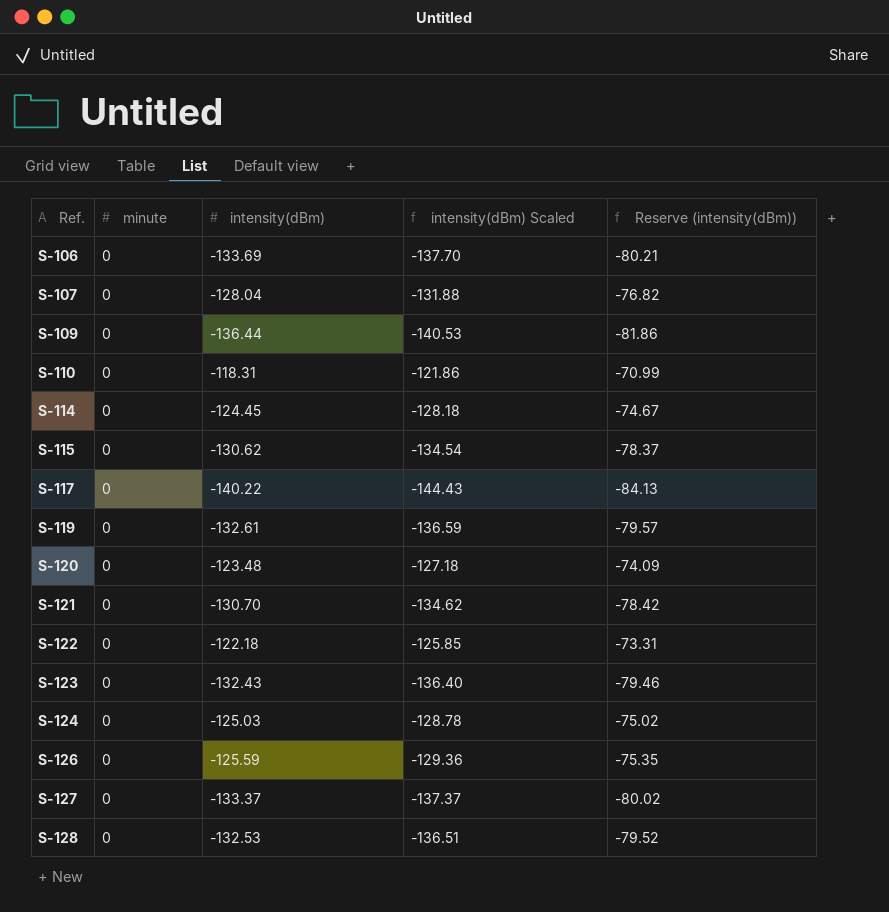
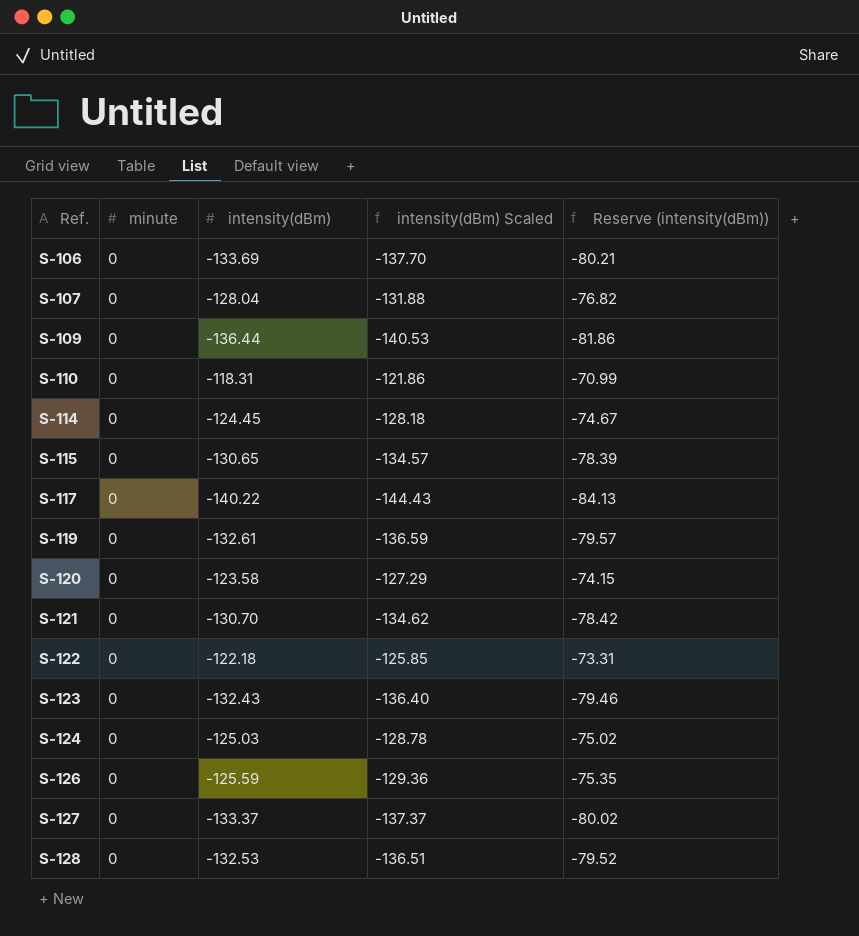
S-115 | intensity(dBm): -130.62 -> -130.65
S-115 | intensity(dBm) Scaled: -134.54 -> -134.57
S-115 | Reserve (intensity(dBm)): -78.37 -> -78.39
S-120 | intensity(dBm): -123.48 -> -123.58
S-120 | intensity(dBm) Scaled: -127.18 -> -127.29
S-120 | Reserve (intensity(dBm)): -74.09 -> -74.15

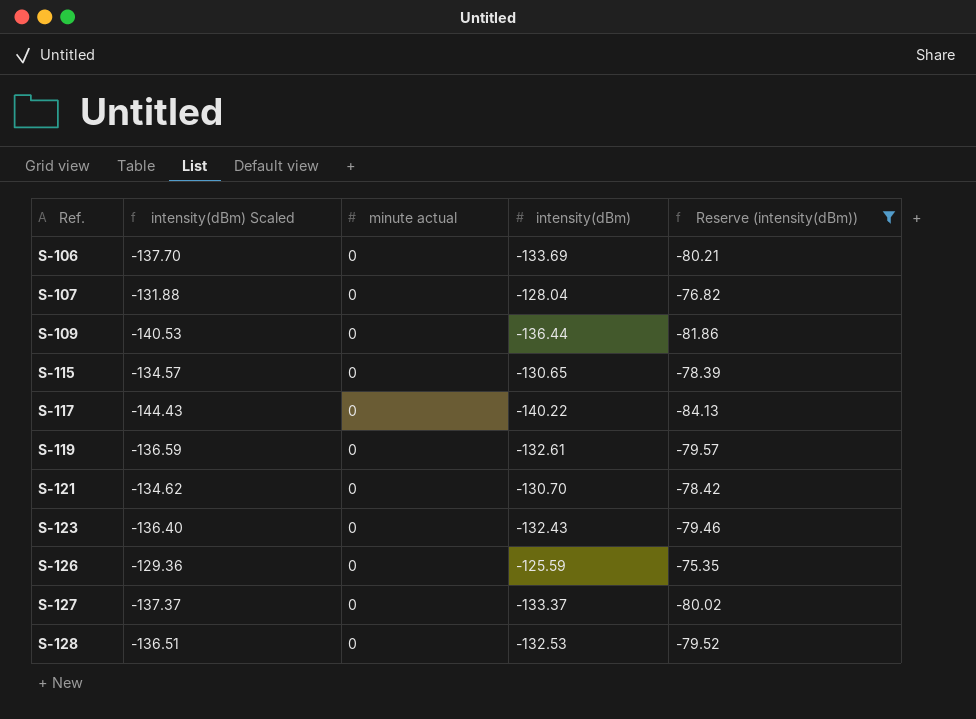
filter: none -> Reserve (intensity(dBm)) <= -75.35
column intensity(dBm) Scaled | position: 4 -> 2
column name: minute -> minute actual

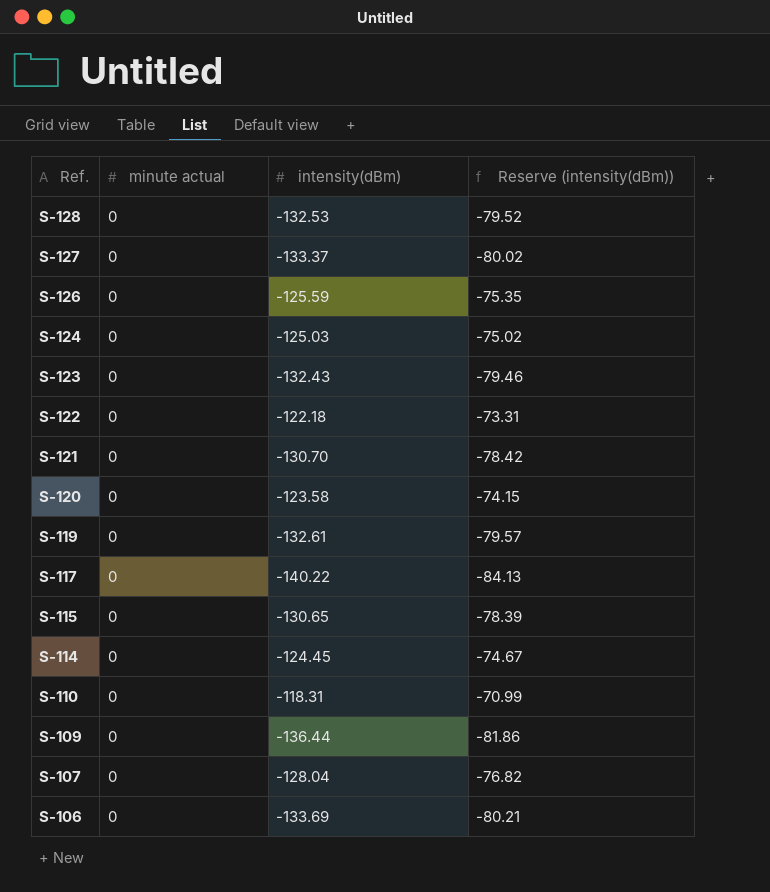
filter: Reserve (intensity(dBm)) <= -75.35 -> none
row order: Ref. ascending -> Ref. descending
column intensity(dBm) Scaled | formula: [intensity(dBm)] * 1.03 -> none

